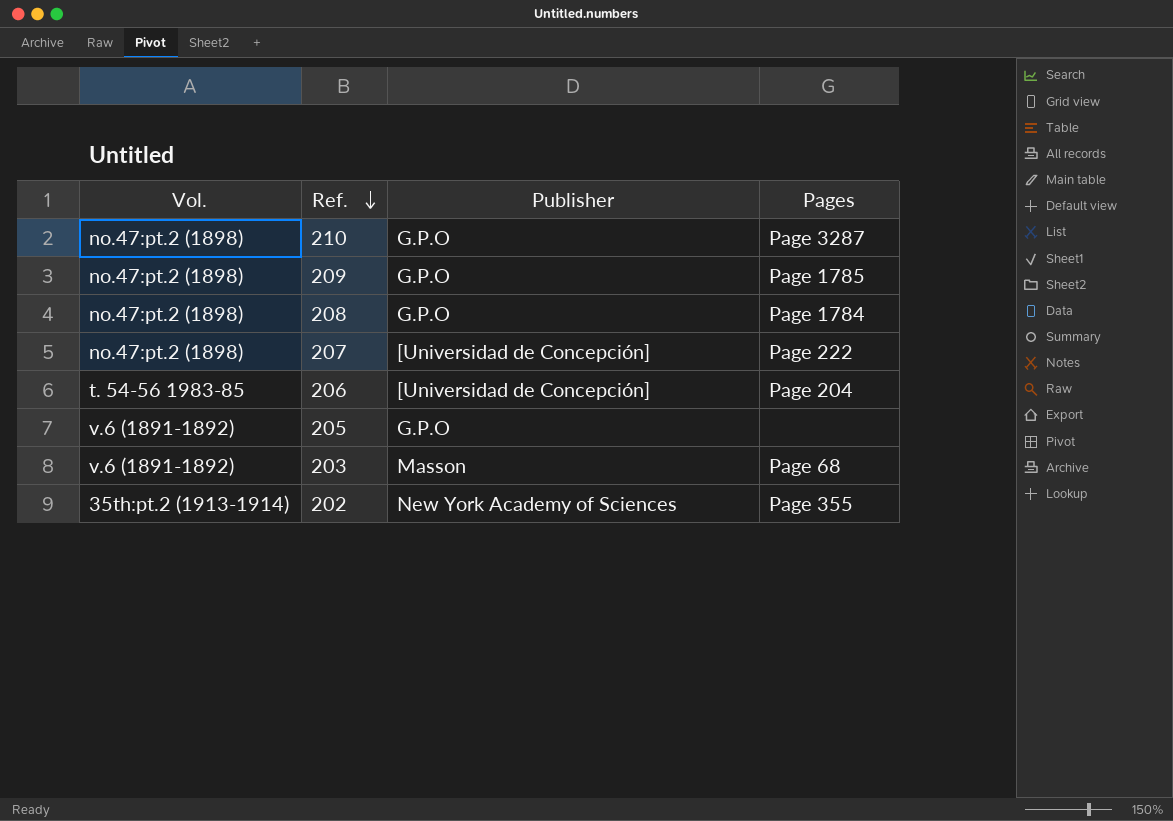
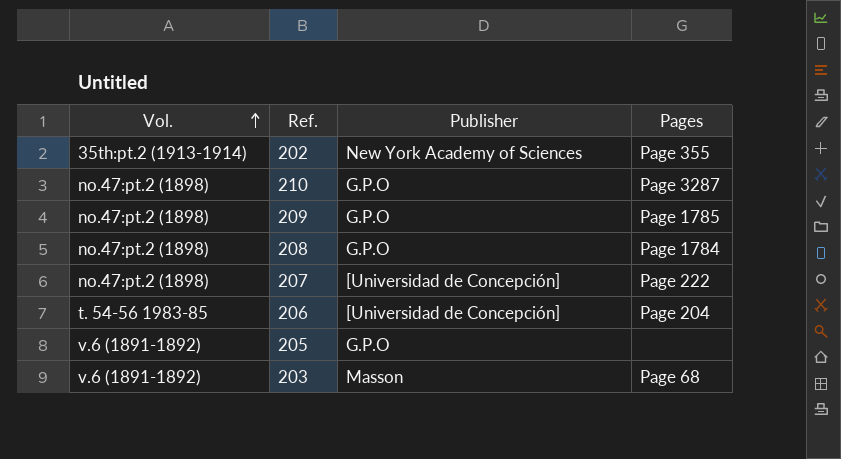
row order: Ref. descending -> Vol. ascending

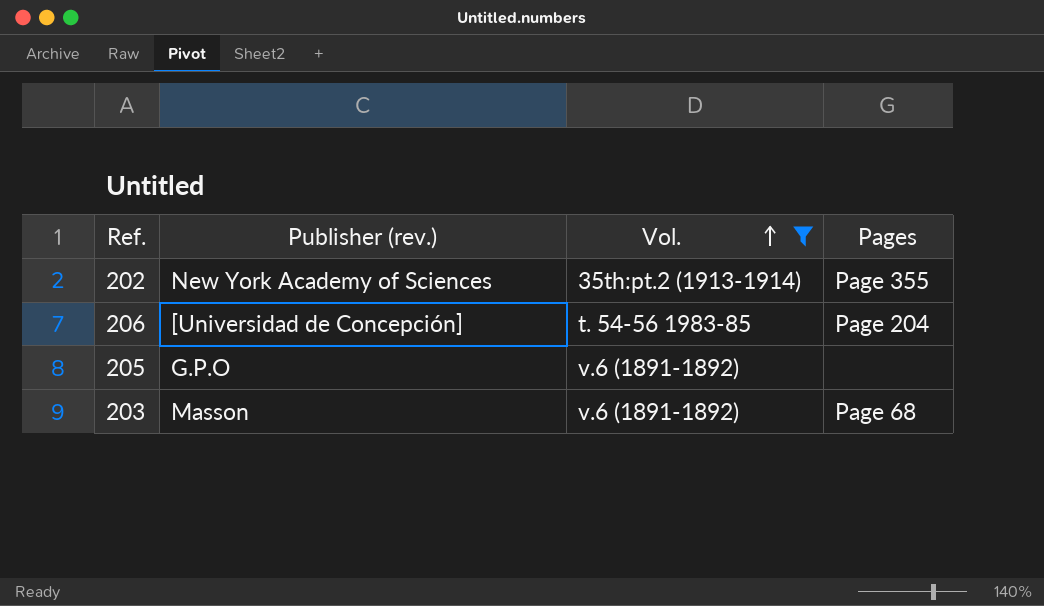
filter: none -> Vol. != no.47:pt.2 (1898)
column name: Publisher -> Publisher (rev.)
column Vol. | position: 1 -> 3

